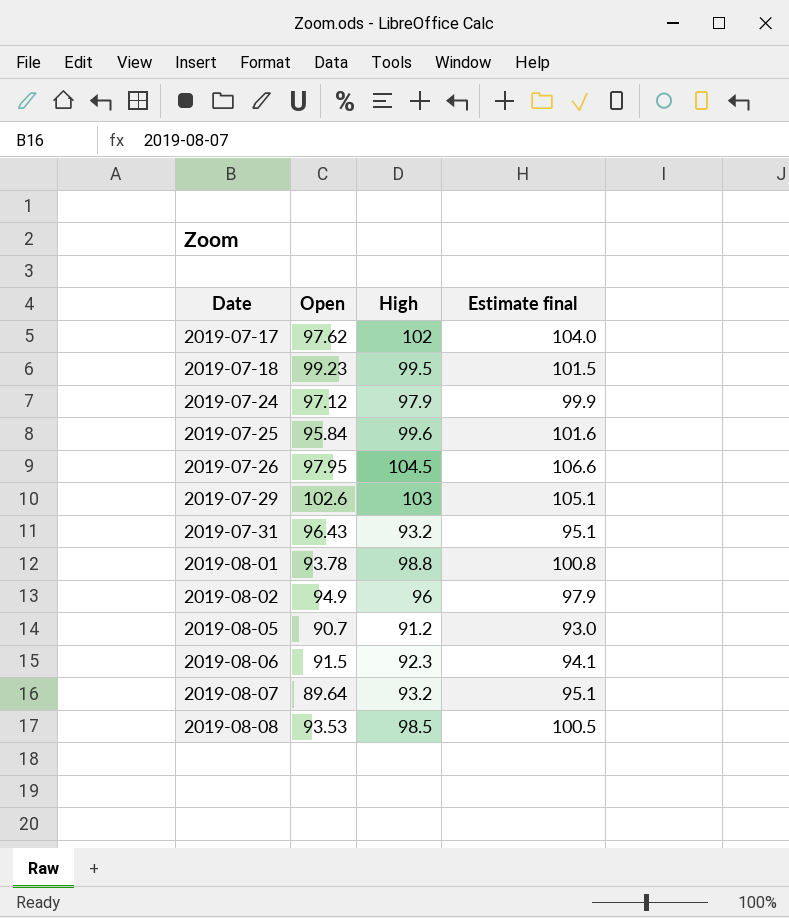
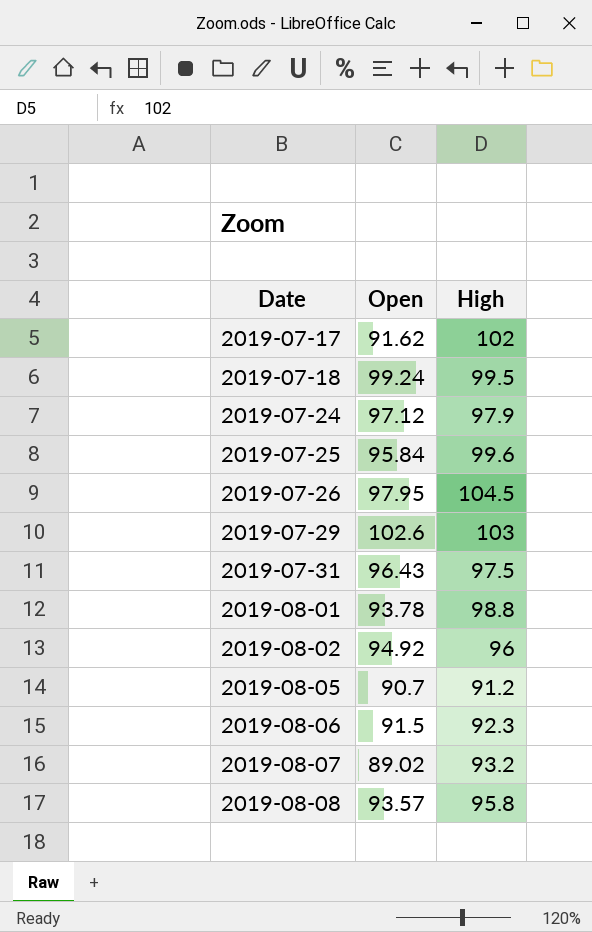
column Estimate final | formula: [High] * 1.02 -> none
2019-07-17 | Open: 97.62 -> 91.62
2019-07-18 | Open: 99.23 -> 99.24
2019-07-31 | High: 93.2 -> 97.5
2019-08-02 | Open: 94.9 -> 94.92
2019-08-07 | Open: 89.64 -> 89.02
2019-08-08 | Open: 93.53 -> 93.57
2019-08-08 | High: 98.5 -> 95.8

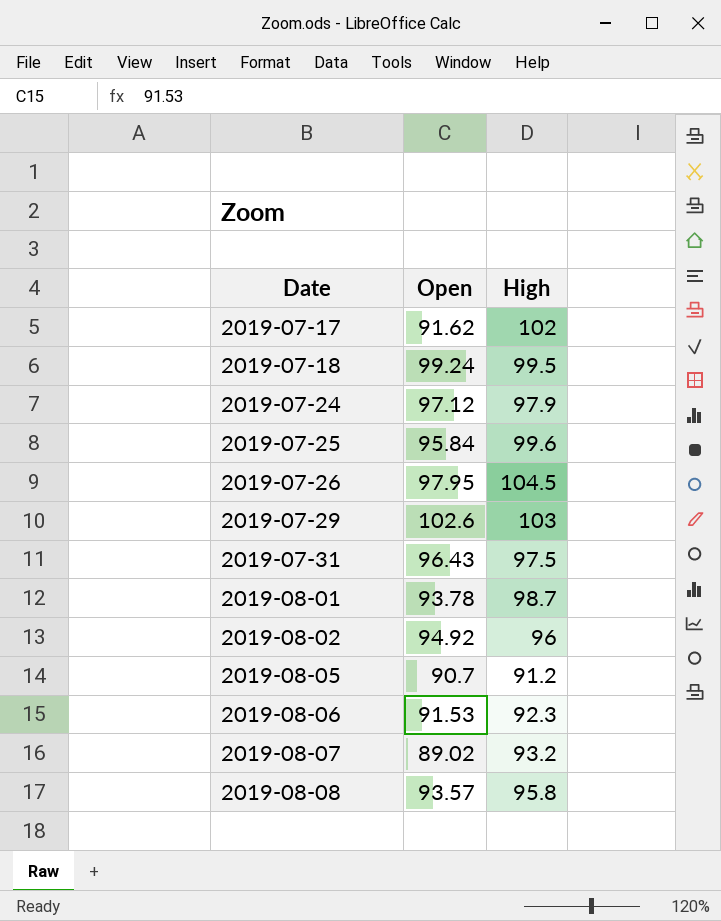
2019-08-01 | High: 98.8 -> 98.7
2019-08-06 | Open: 91.5 -> 91.53

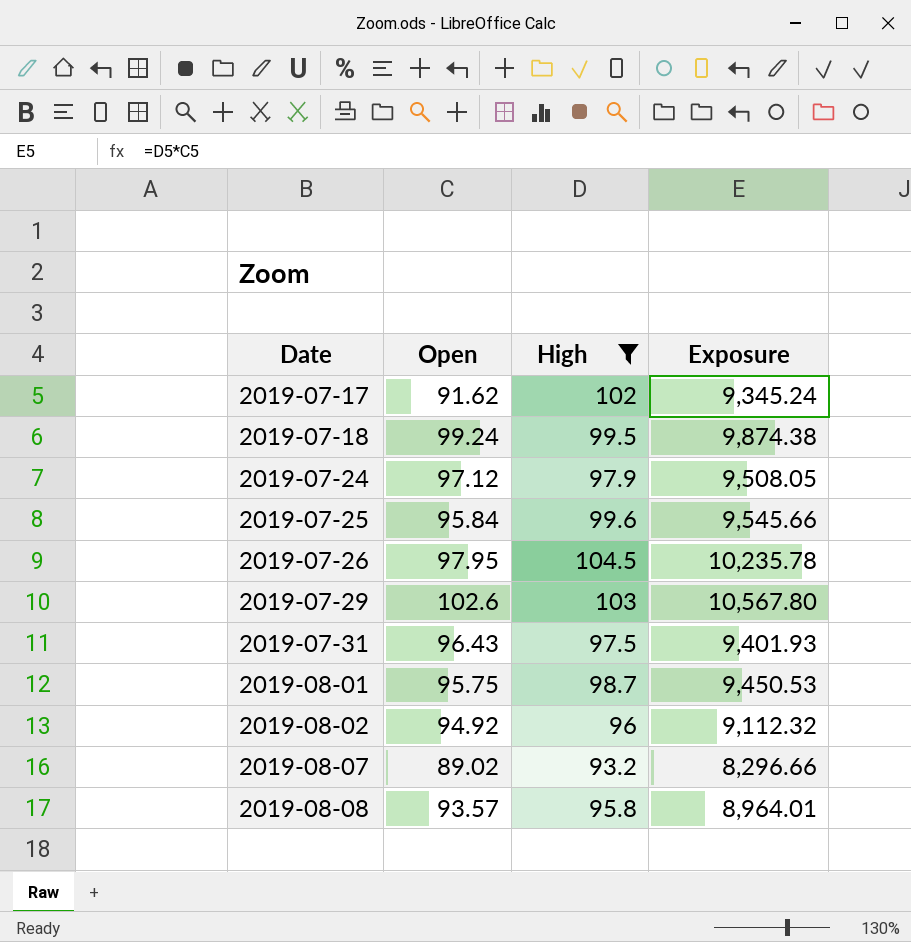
filter: none -> High >= 93.2
column Exposure | formula: none -> [Open] * [High]
2019-08-01 | Open: 93.78 -> 95.75

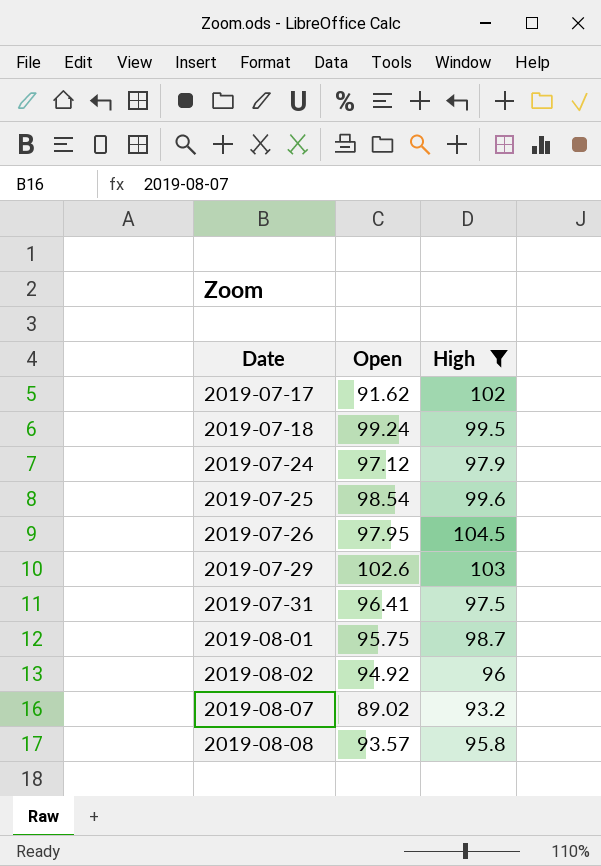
column Exposure | formula: [Open] * [High] -> none
2019-07-25 | Open: 95.84 -> 98.54
2019-07-31 | Open: 96.43 -> 96.41

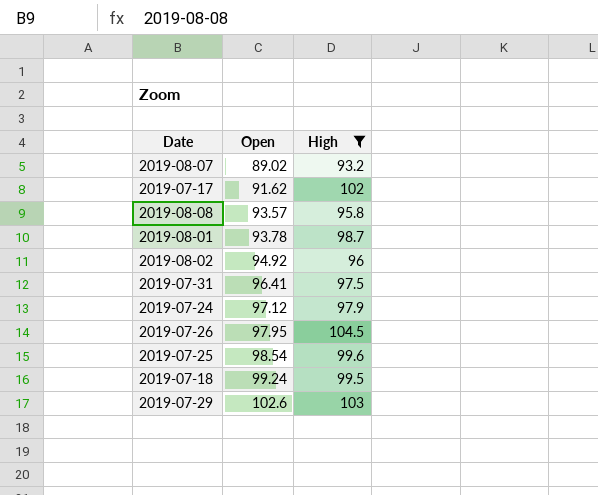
row order: Date ascending -> Open ascending
2019-08-01 | Open: 95.75 -> 93.78

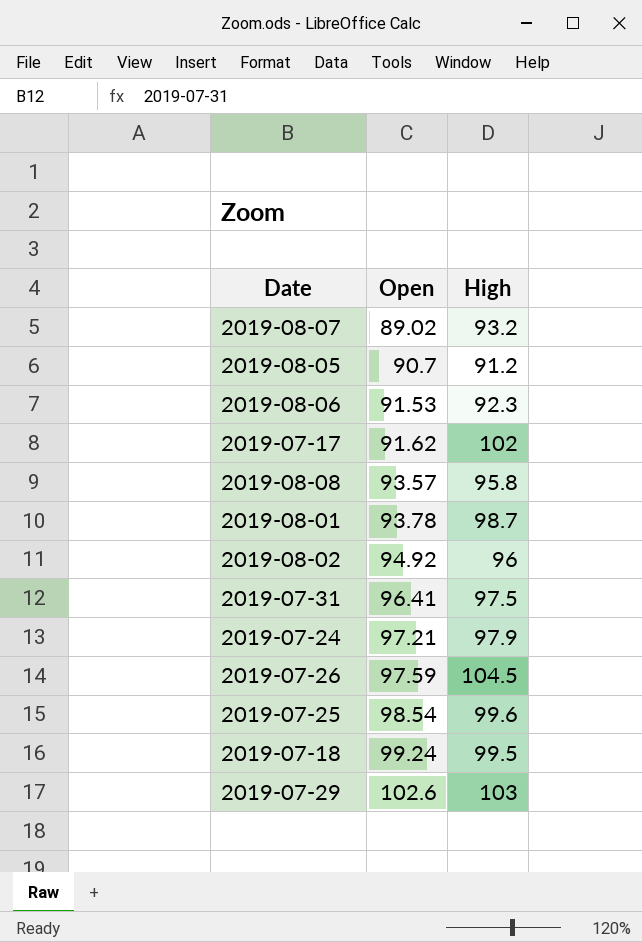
filter: High >= 93.2 -> none
2019-07-24 | Open: 97.12 -> 97.21
2019-07-26 | Open: 97.95 -> 97.59

